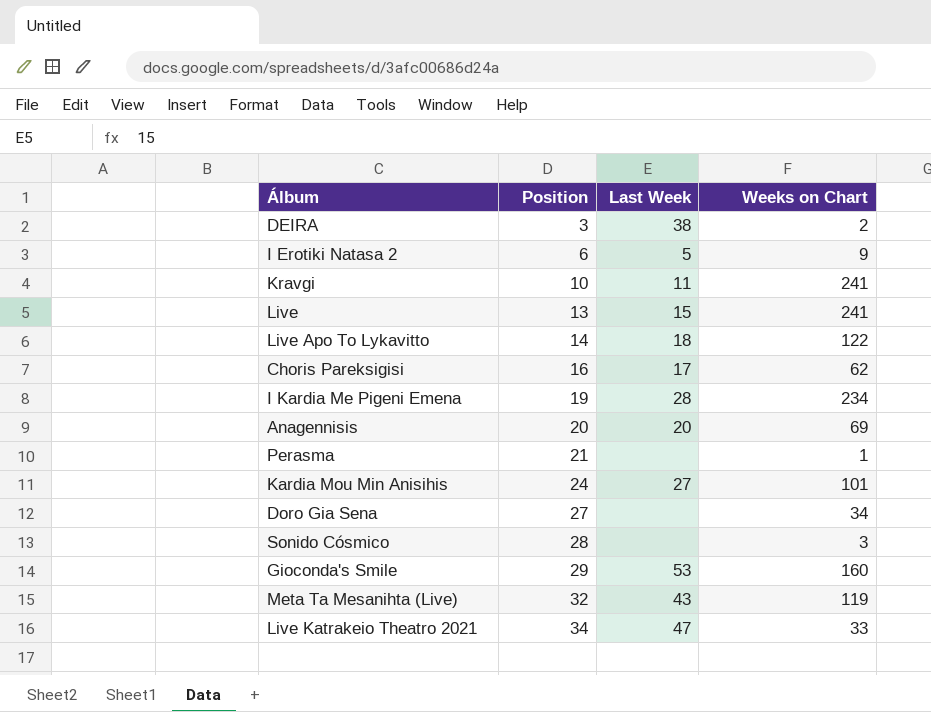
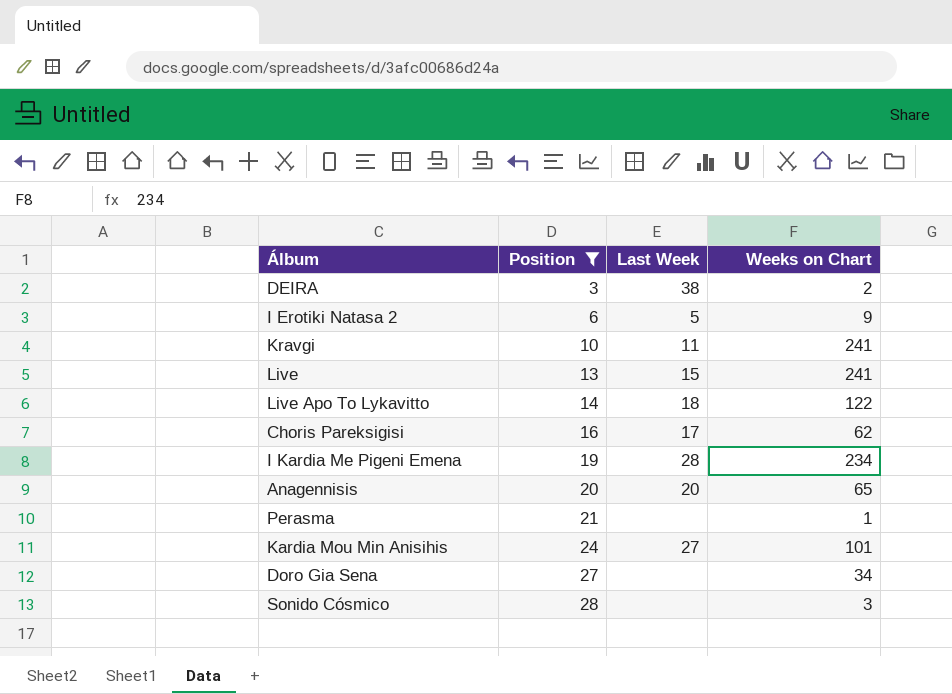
filter: none -> Position <= 28
Anagennisis | Weeks on Chart: 69 -> 65

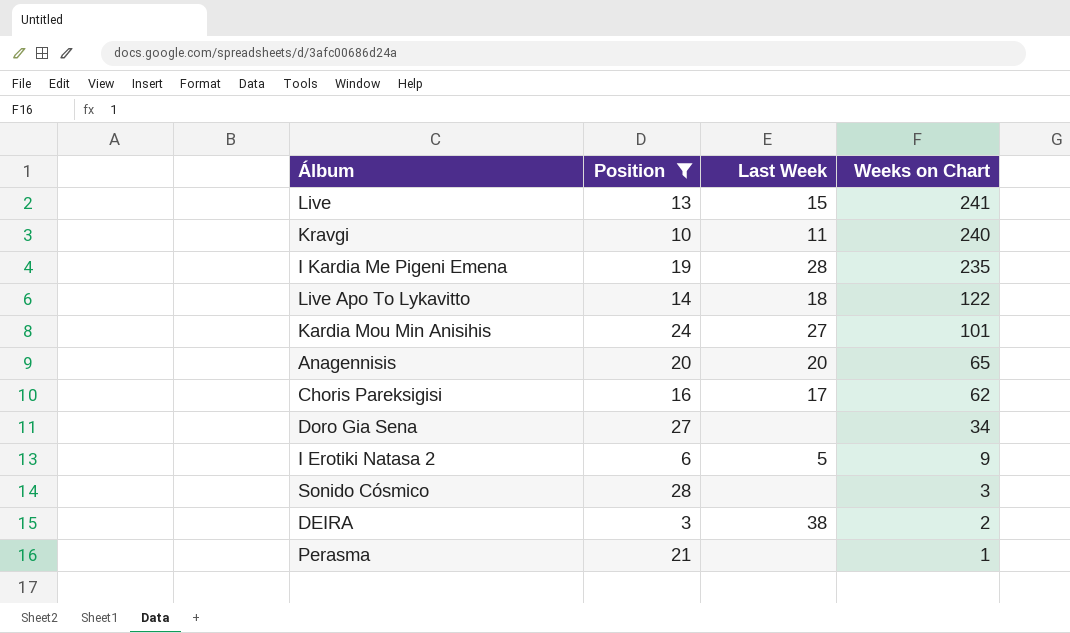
row order: Position ascending -> Weeks on Chart descending
Kravgi | Weeks on Chart: 241 -> 240
I Kardia Me Pigeni Emena | Weeks on Chart: 234 -> 235

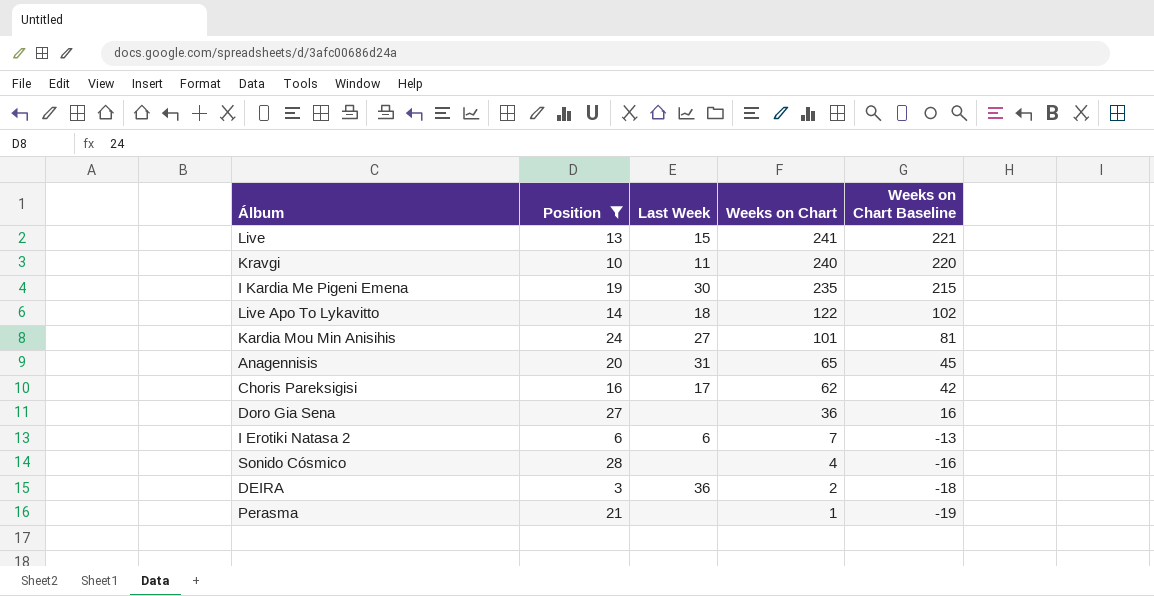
column Weeks on Chart Baseline | formula: none -> [Weeks on Chart] - 20
I Kardia Me Pigeni Emena | Last Week: 28 -> 30
Anagennisis | Last Week: 20 -> 31
Doro Gia Sena | Weeks on Chart: 34 -> 36
I Erotiki Natasa 2 | Last Week: 5 -> 6
I Erotiki Natasa 2 | Weeks on Chart: 9 -> 7
Sonido Cósmico | Weeks on Chart: 3 -> 4
DEIRA | Last Week: 38 -> 36

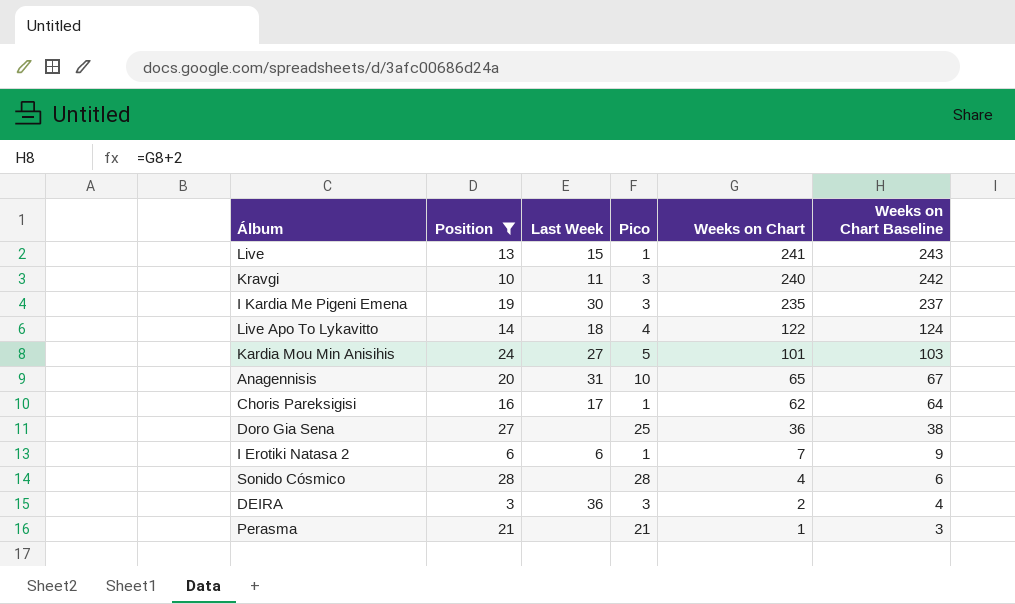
column Pico | position: none -> 4
column Weeks on Chart Baseline | formula: [Weeks on Chart] - 20 -> [Weeks on Chart] + 2

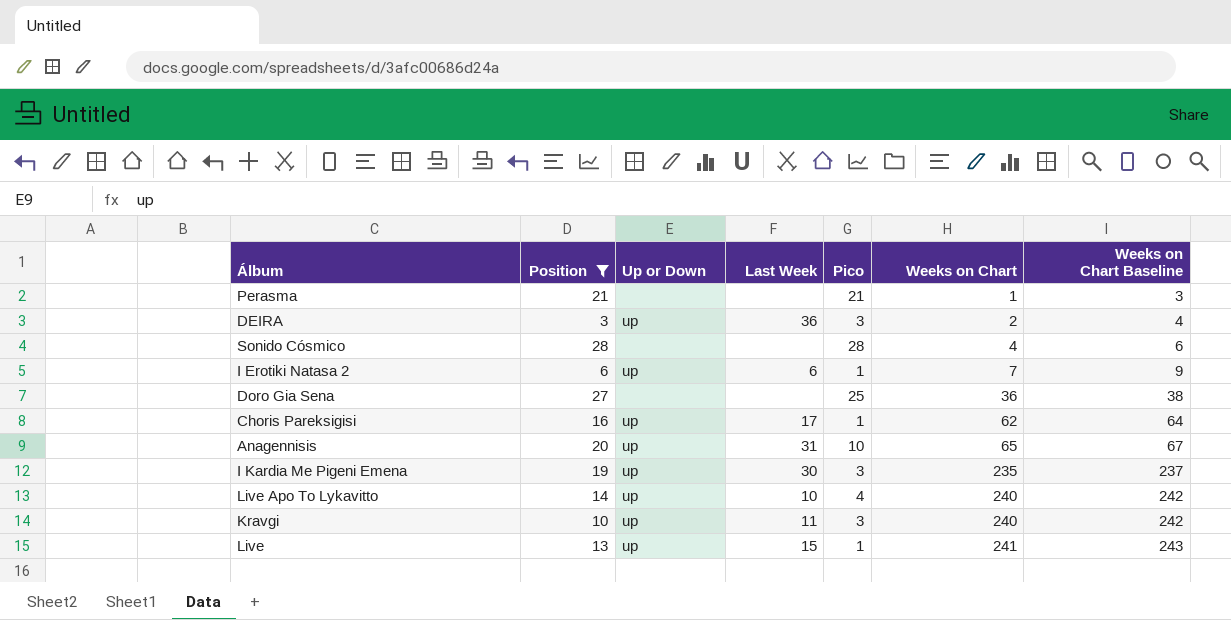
row order: Weeks on Chart descending -> Weeks on Chart ascending
column Up or Down | position: none -> 3
row Kardia Mou Min Anisihis: 24 | 27 | 5 | 101 | 103 -> none
Live Apo To Lykavitto | Last Week: 18 -> 10
Live Apo To Lykavitto | Weeks on Chart: 122 -> 240
Live Apo To Lykavitto | Weeks on Chart Baseline: 124 -> 242

